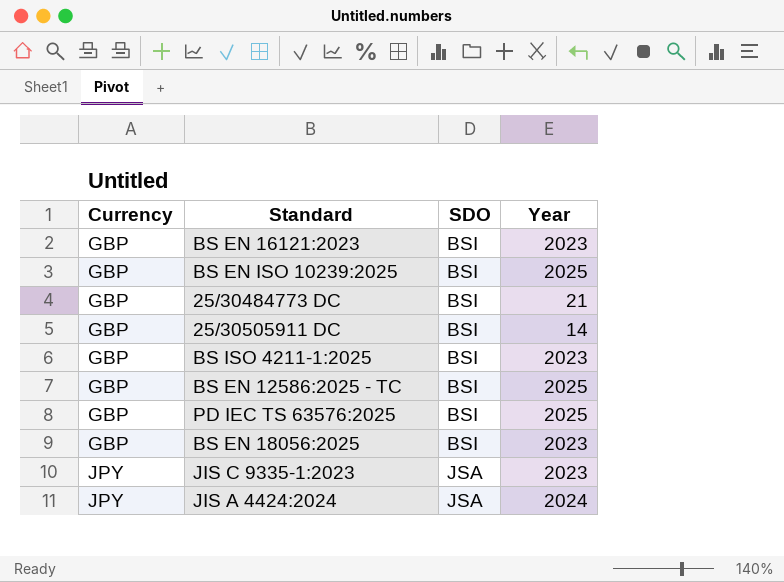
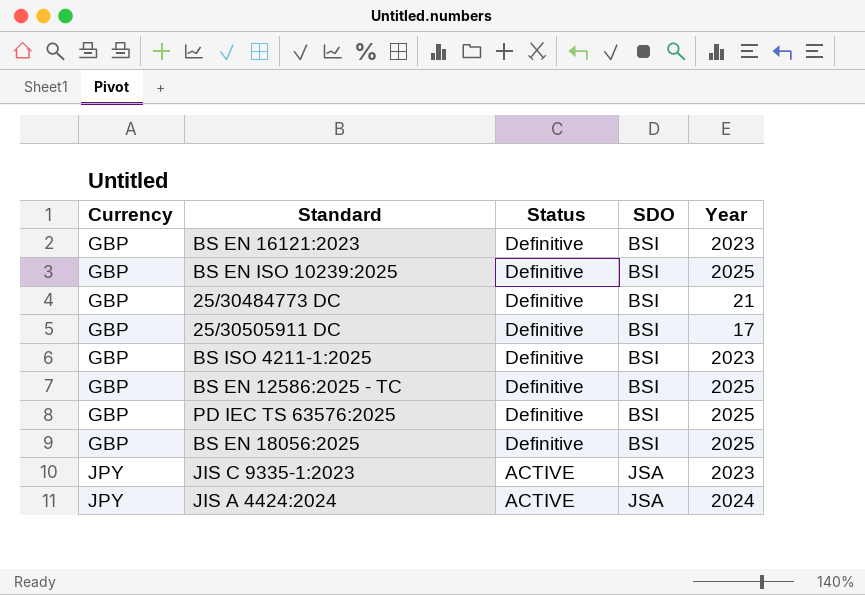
column Status | position: none -> 3
25/30505911 DC | Year: 14 -> 17
BS EN 18056:2025 | Year: 2023 -> 2025

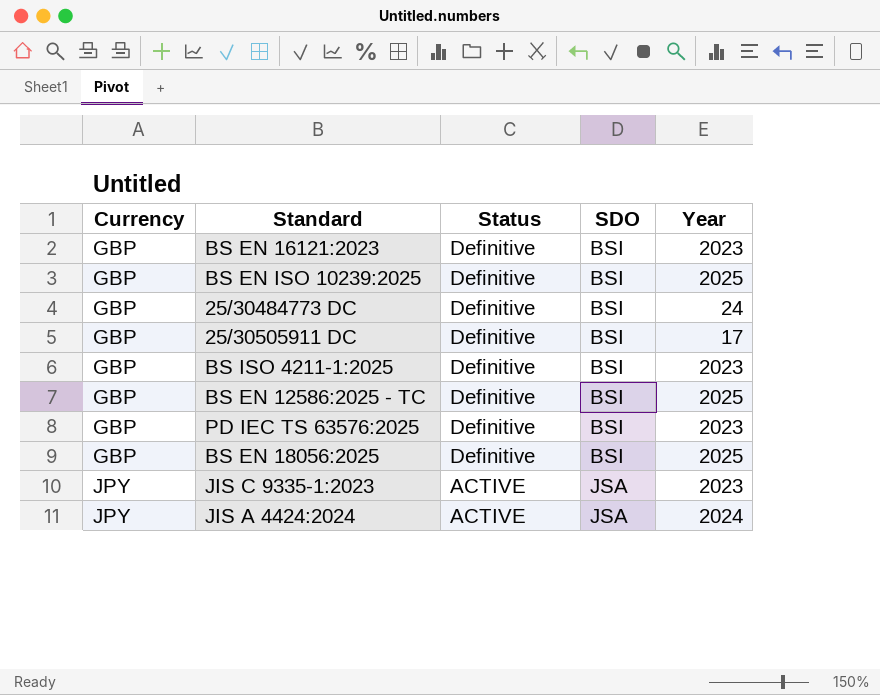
25/30484773 DC | Year: 21 -> 24
PD IEC TS 63576:2025 | Year: 2025 -> 2023

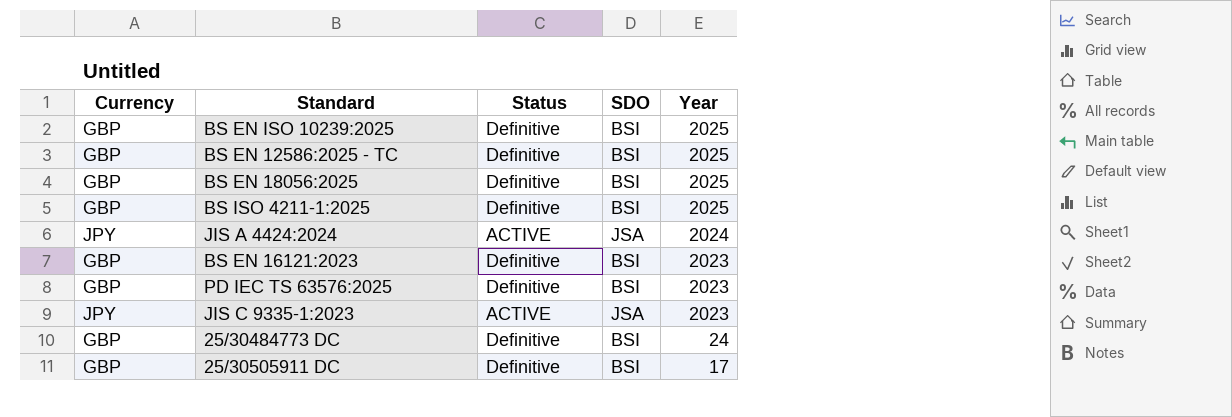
row order: Currency ascending -> Year descending
BS ISO 4211-1:2025 | Year: 2023 -> 2025

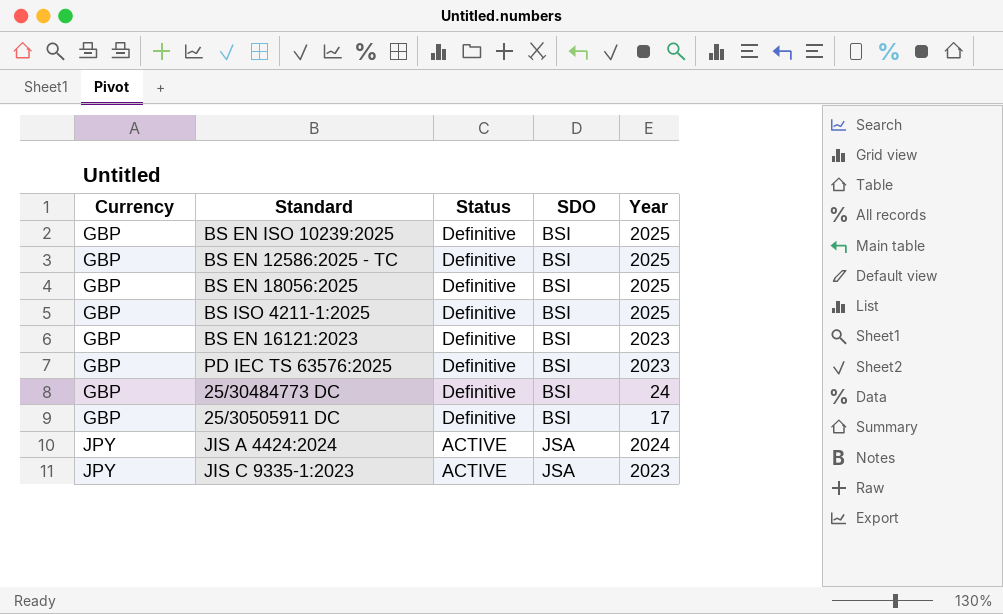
row order: Year descending -> Currency ascending

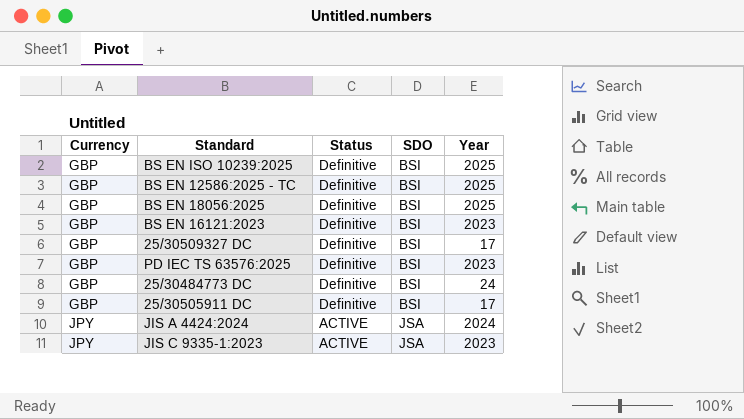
row BS ISO 4211-1:2025: GBP | Definitive | BSI | 2025 -> none
row 25/30509327 DC: none -> GBP | Definitive | BSI | 17

